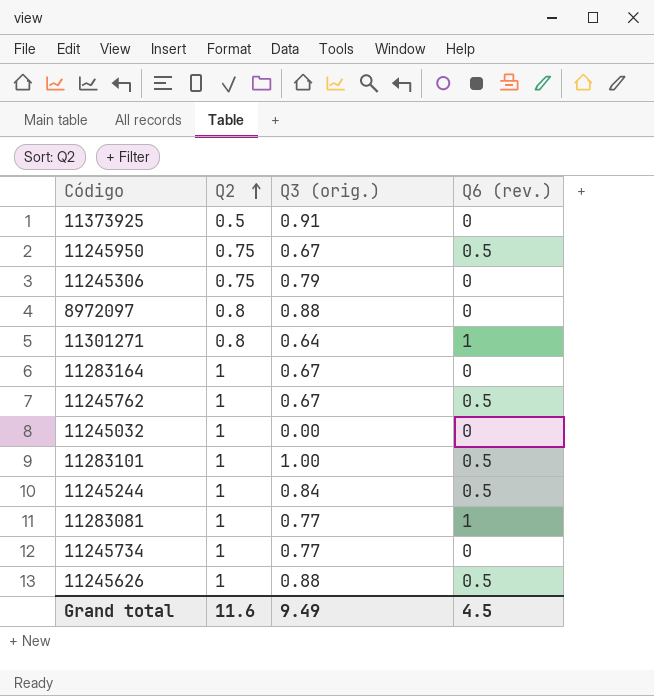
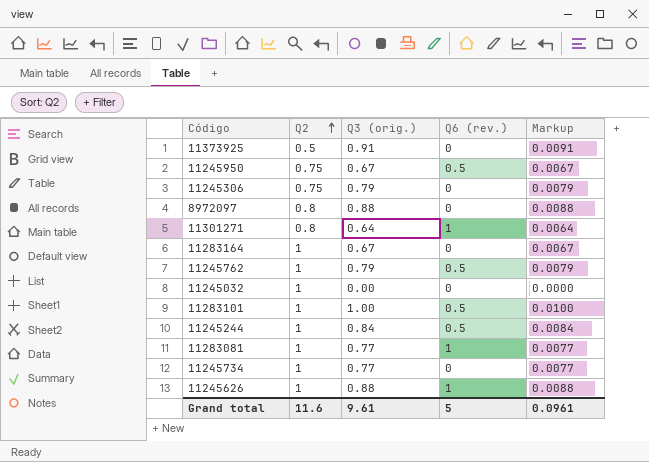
column Markup | formula: none -> [Q3 (orig.)] * 0.01
11245762 | Q3 (orig.): 0.67 -> 0.79
11245626 | Q6 (rev.): 0.5 -> 1
Grand total | Q3 (orig.): 9.49 -> 9.61
Grand total | Q6 (rev.): 4.5 -> 5

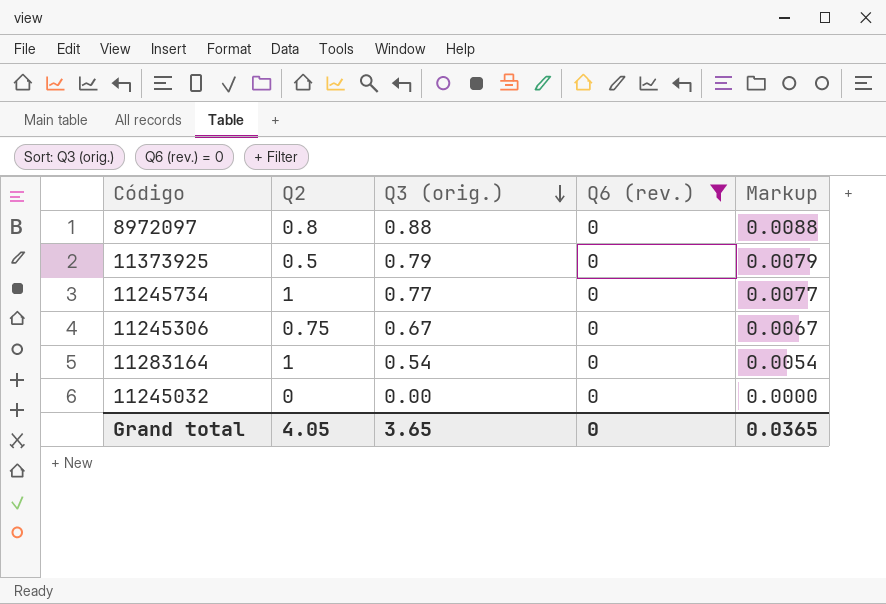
filter: none -> Q6 (rev.) = 0
row order: Q2 ascending -> Q3 (orig.) descending
11373925 | Q3 (orig.): 0.91 -> 0.79
11373925 | Markup: 0.0091 -> 0.0079
11245306 | Q3 (orig.): 0.79 -> 0.67
11245306 | Markup: 0.0079 -> 0.0067
11283164 | Q3 (orig.): 0.67 -> 0.54
11283164 | Markup: 0.0067 -> 0.0054
11245032 | Q2: 1 -> 0
Grand total | Q2: 11.6 -> 4.05
Grand total | Q3 (orig.): 9.61 -> 3.65
Grand total | Q6 (rev.): 5 -> 0
Grand total | Markup: 0.0961 -> 0.0365

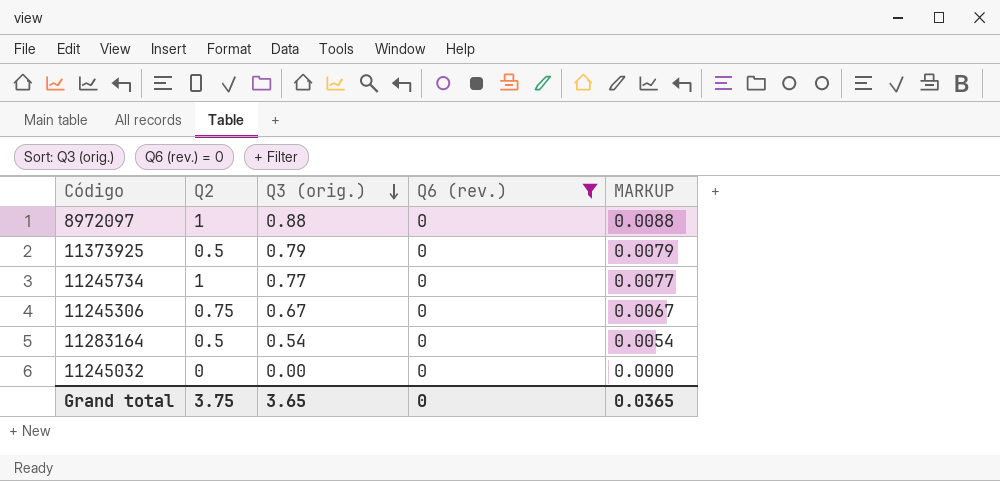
column name: Markup -> MARKUP
8972097 | Q2: 0.8 -> 1
11283164 | Q2: 1 -> 0.5
Grand total | Q2: 4.05 -> 3.75

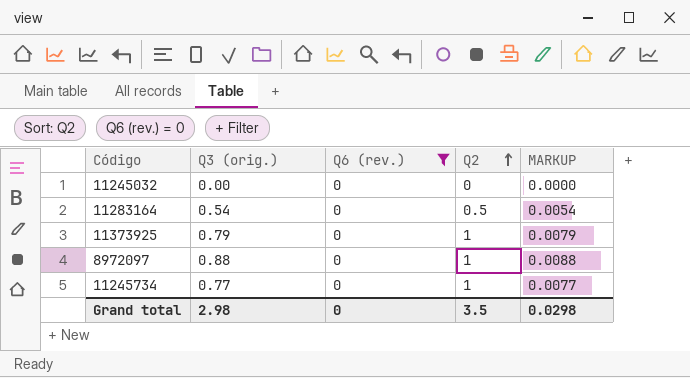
row order: Q3 (orig.) descending -> Q2 ascending
column Q2 | position: 2 -> 4
row 11245306: 0.75 | 0.67 | 0 | 0.0067 -> none
11373925 | Q2: 0.5 -> 1
Grand total | Q3 (orig.): 3.65 -> 2.98
Grand total | Q2: 3.75 -> 3.5
Grand total | MARKUP: 0.0365 -> 0.0298

